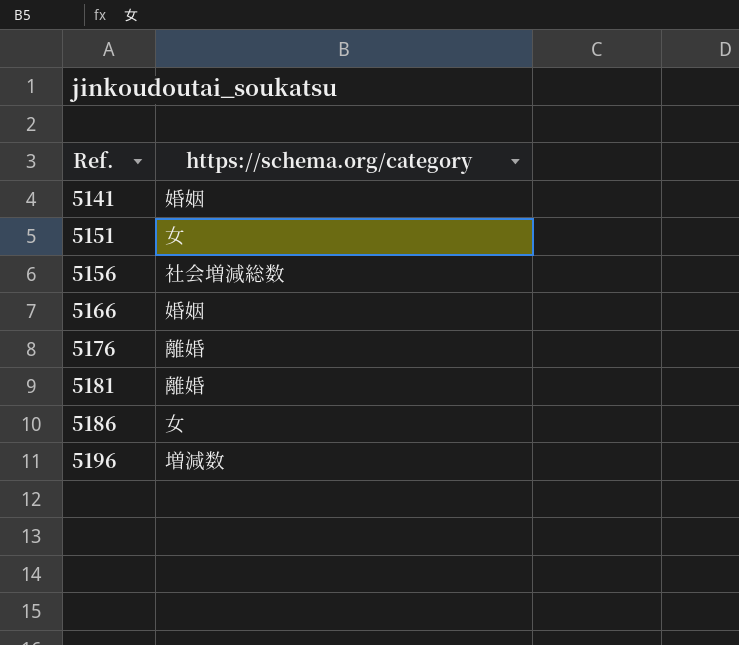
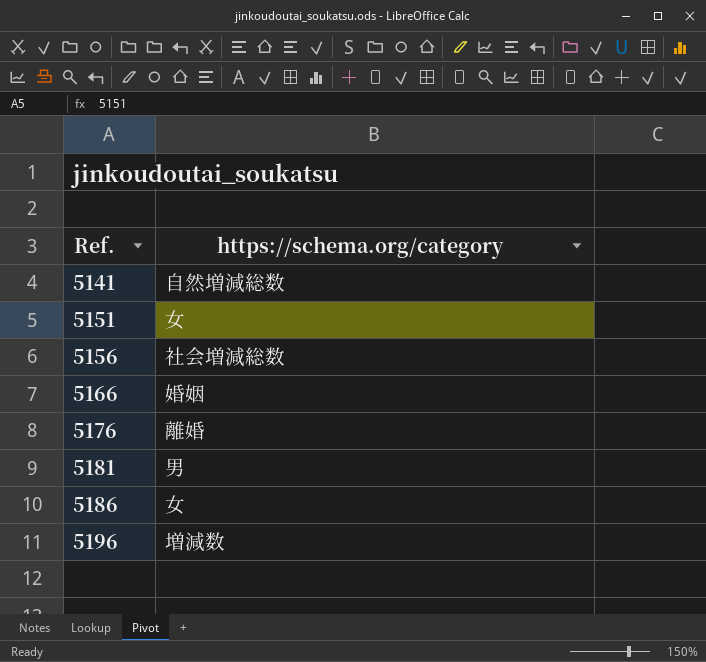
5141 | https://schema.org/category: 婚姻 -> 自然増減総数
5181 | https://schema.org/category: 離婚 -> 男

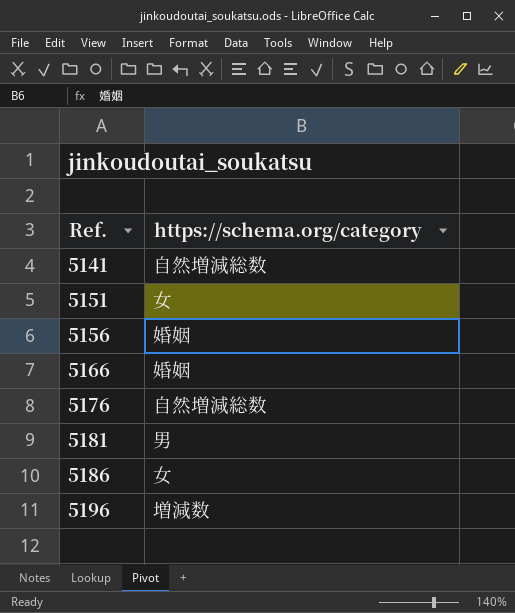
5156 | https://schema.org/category: 社会増減総数 -> 婚姻
5176 | https://schema.org/category: 離婚 -> 自然増減総数

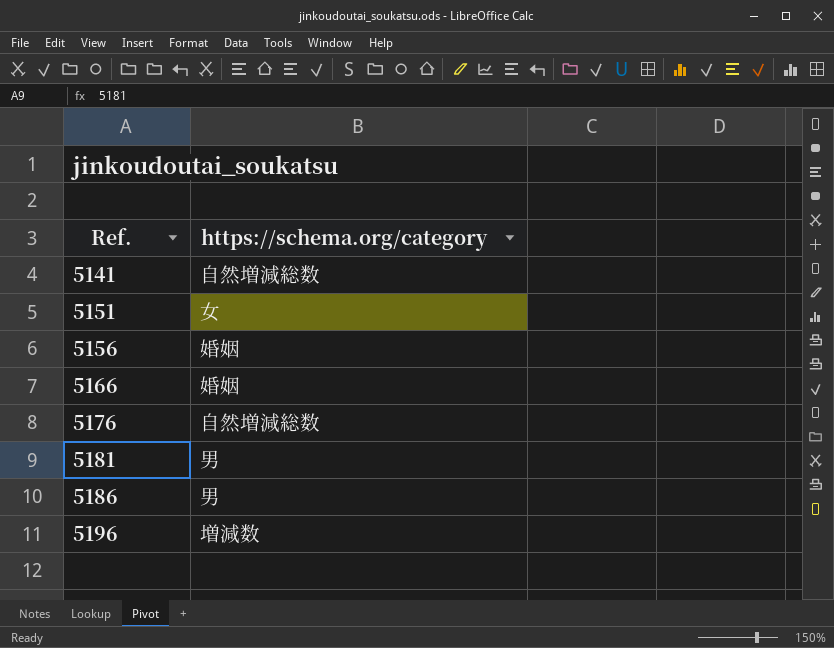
5186 | https://schema.org/category: 女 -> 男

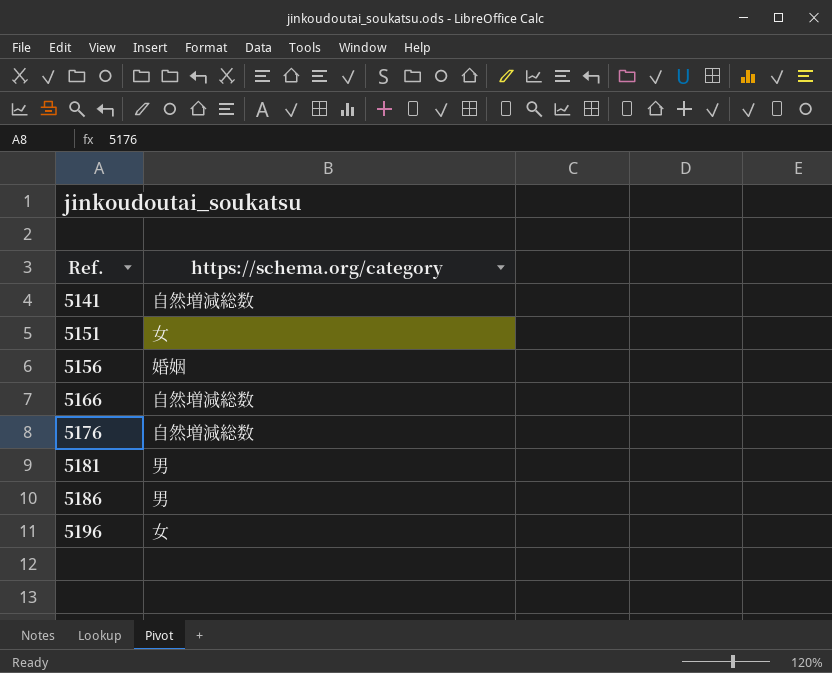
5166 | https://schema.org/category: 婚姻 -> 自然増減総数
5196 | https://schema.org/category: 増減数 -> 女

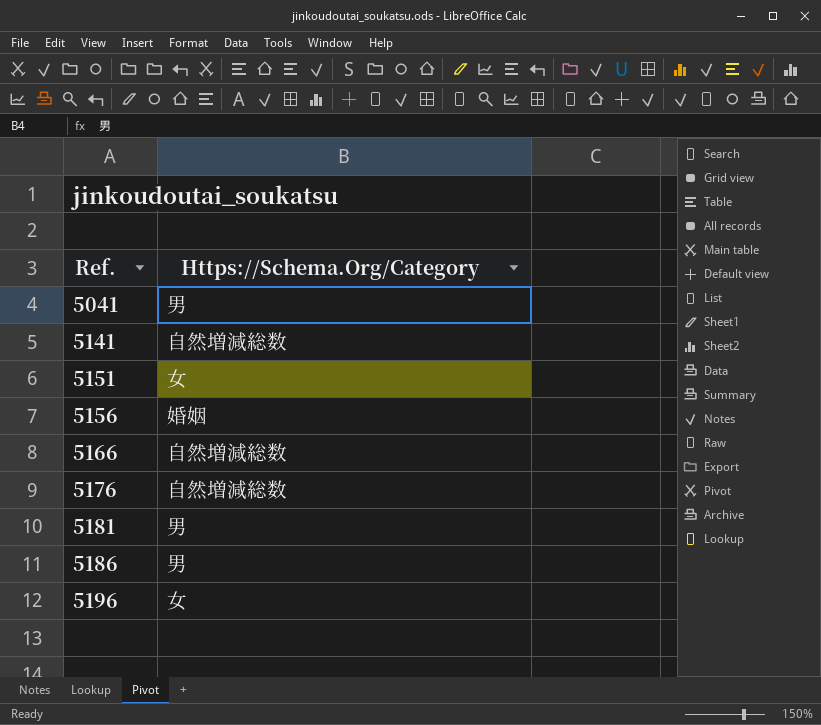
column name: https://schema.org/category -> Https://Schema.Org/Category
row 5041: none -> 男

